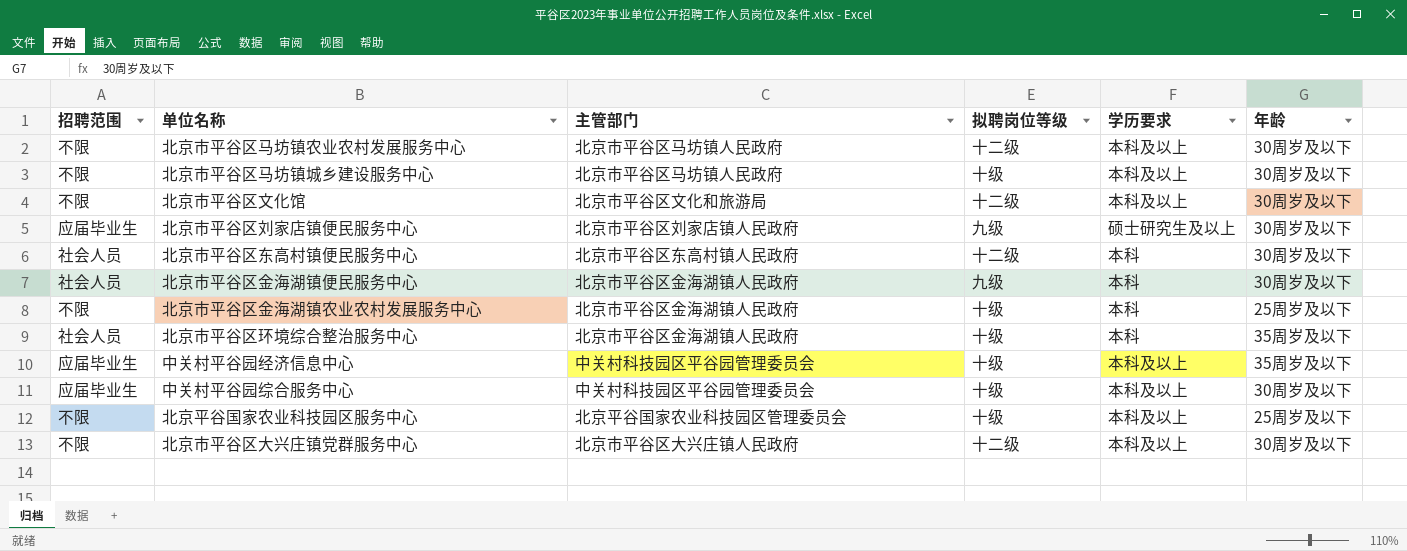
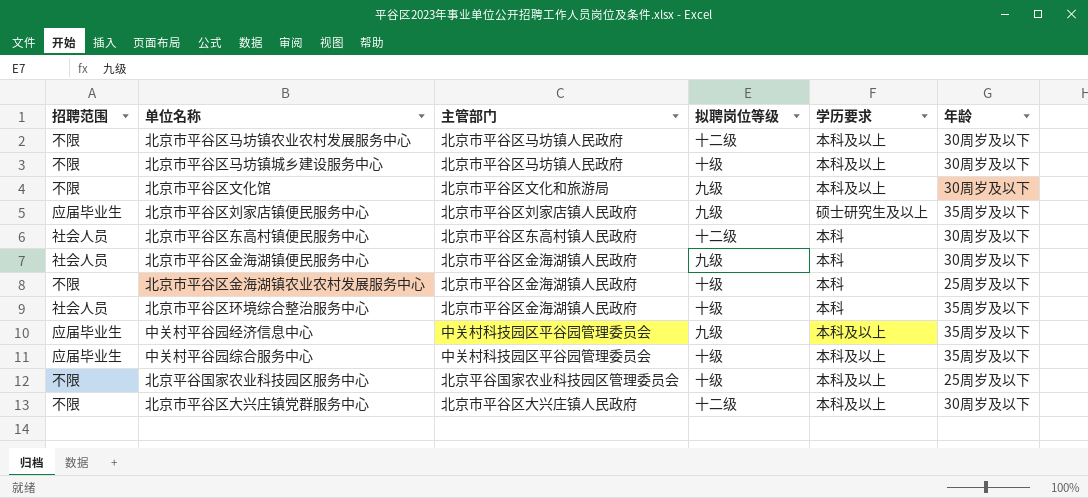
北京市平谷区文化馆 | 拟聘岗位等级: 十二级 -> 九级
北京市平谷区刘家店镇便民服务中心 | 年龄: 30周岁及以下 -> 35周岁及以下
中关村平谷园经济信息中心 | 拟聘岗位等级: 十级 -> 九级
中关村平谷园综合服务中心 | 年龄: 30周岁及以下 -> 35周岁及以下

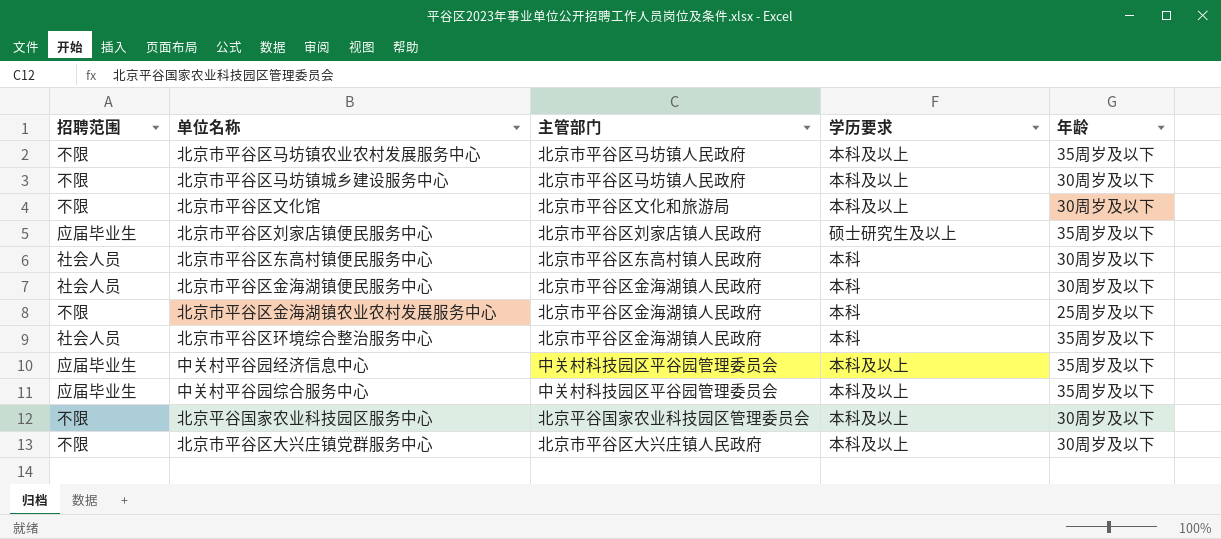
column 拟聘岗位等级 | position: 4 -> none
北京市平谷区马坊镇农业农村发展服务中心 | 年龄: 30周岁及以下 -> 35周岁及以下
北京平谷国家农业科技园区服务中心 | 年龄: 25周岁及以下 -> 30周岁及以下

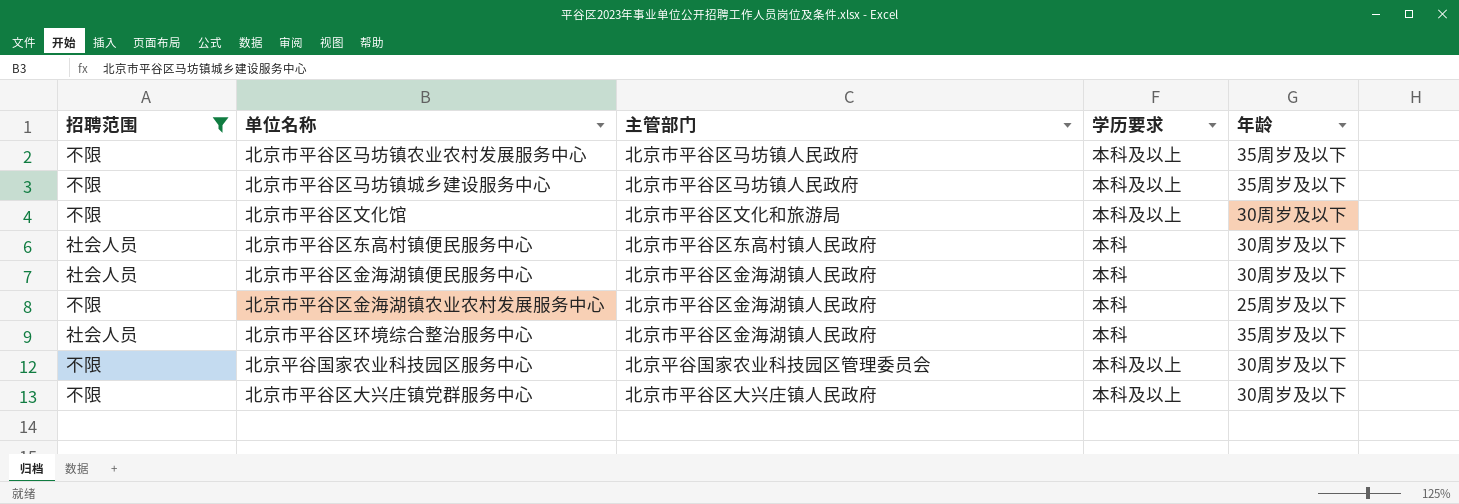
filter: none -> 招聘范围 != 应届毕业生
北京市平谷区马坊镇城乡建设服务中心 | 年龄: 30周岁及以下 -> 35周岁及以下

